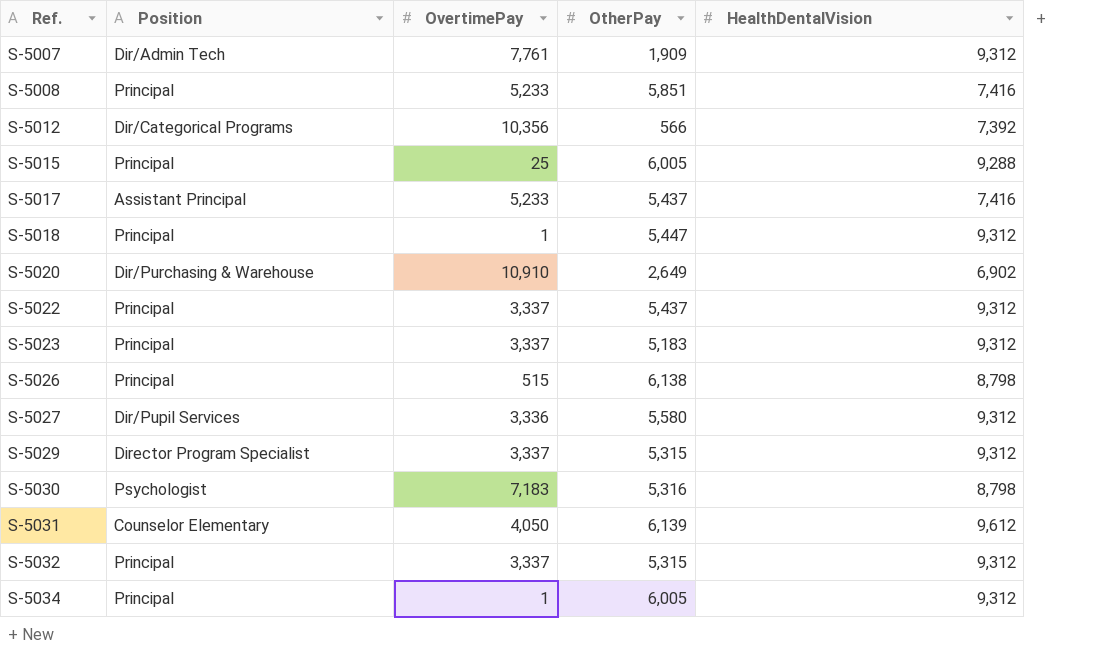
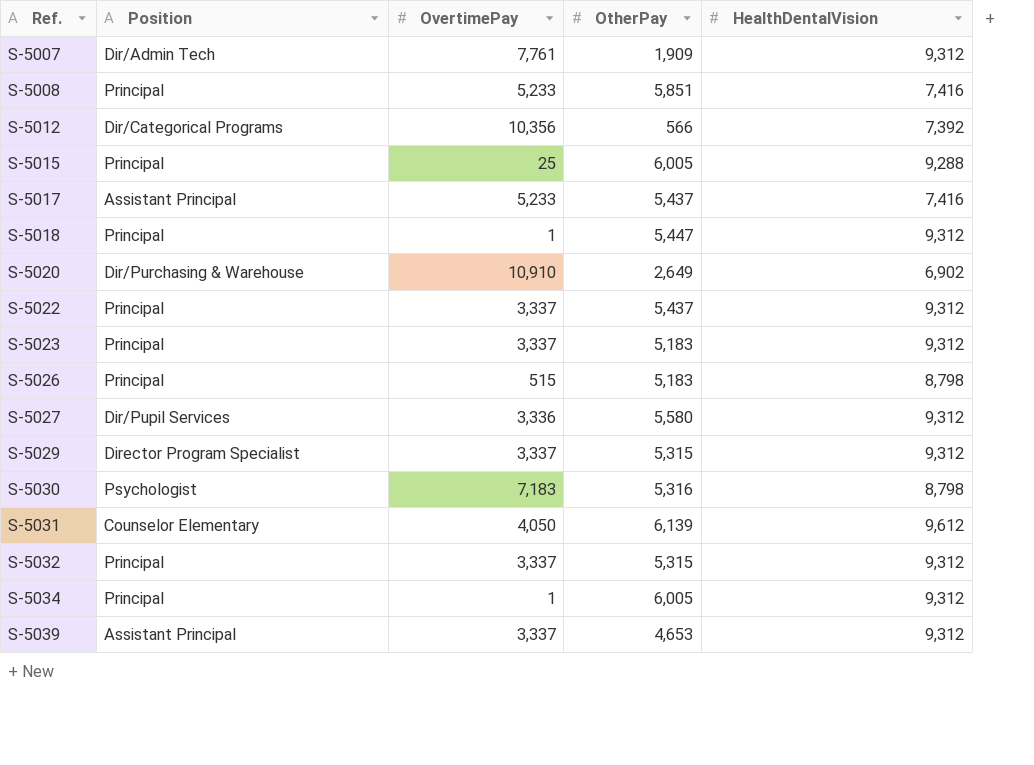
S-5026 | OtherPay: 6,138 -> 5,183
row S-5039: none -> Assistant Principal | 3,337 | 4,653 | 9,312

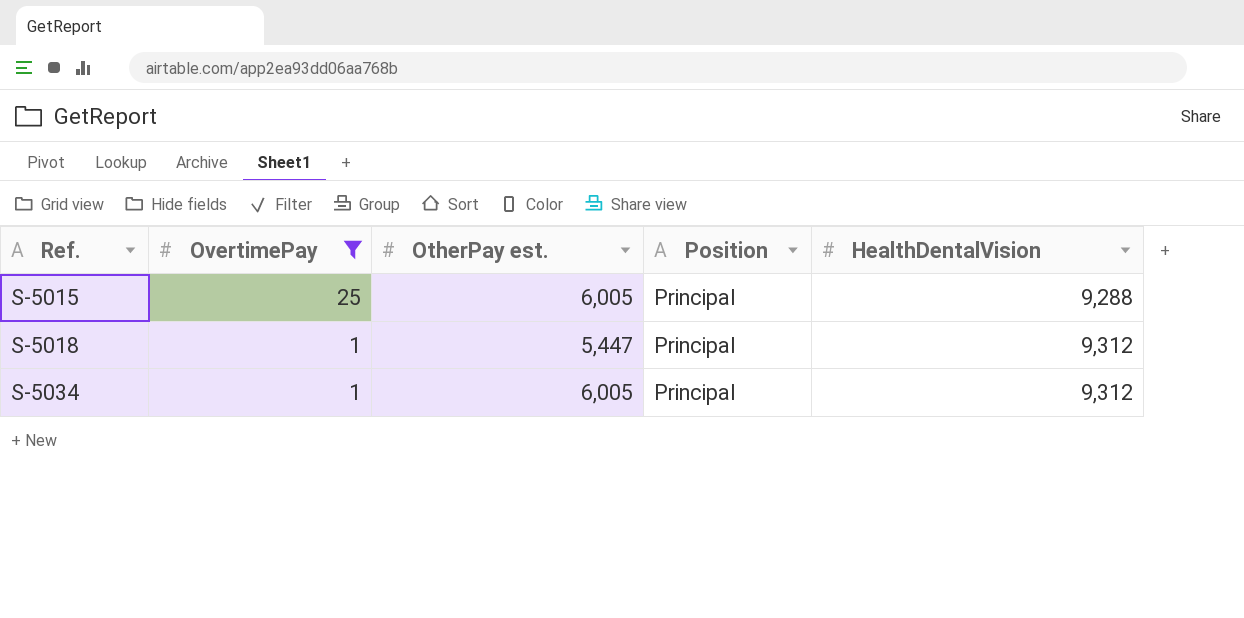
filter: none -> OvertimePay <= 25
column name: OtherPay -> OtherPay est.
column Position | position: 2 -> 4

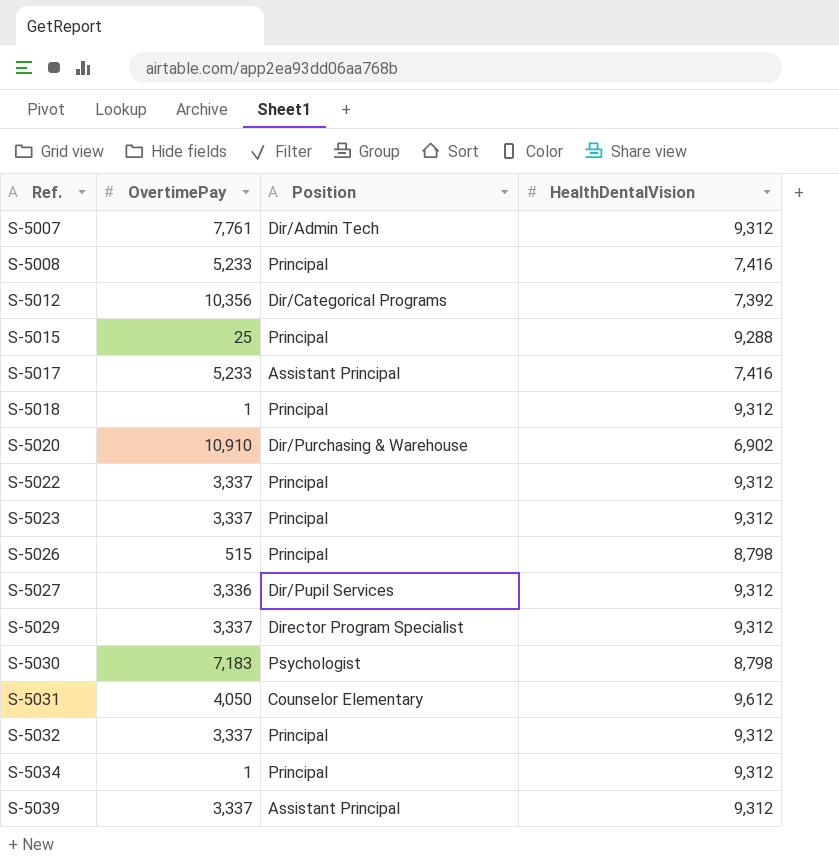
filter: OvertimePay <= 25 -> none
column OtherPay est. | position: 3 -> none

